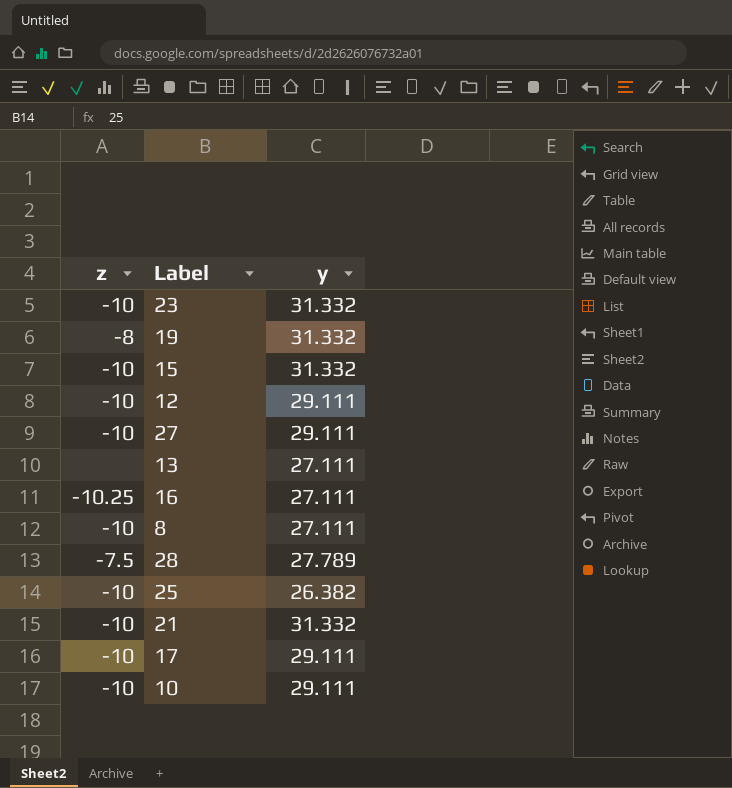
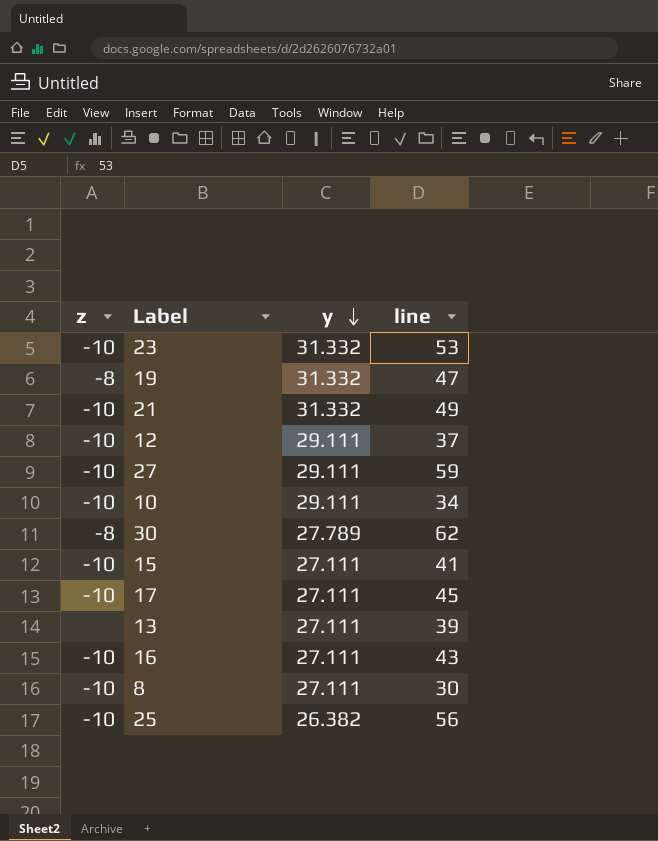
row order: none -> y descending
column line | position: none -> 4
row 28: -7.5 | 27.789 -> none
row 30: none -> -8 | 27.789 | 62
15 | y: 31.332 -> 27.111
17 | y: 29.111 -> 27.111
16 | z: -10.25 -> -10

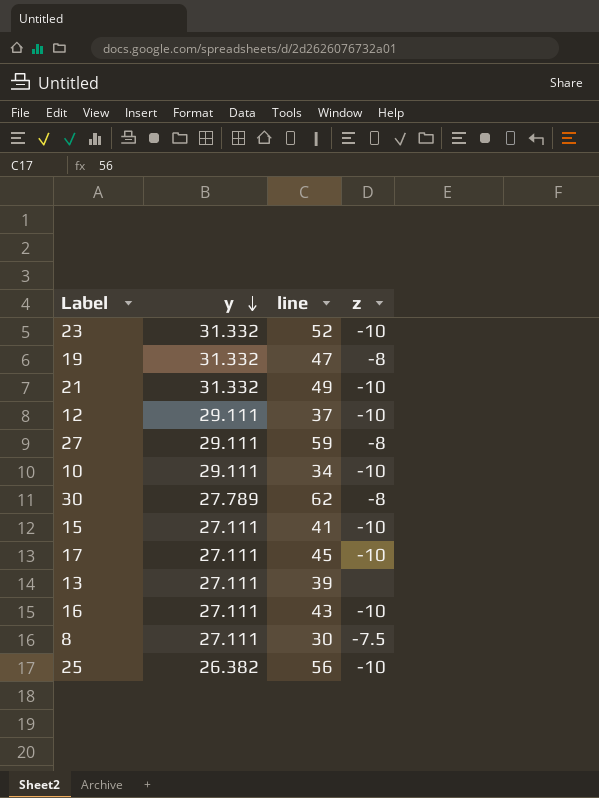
column z | position: 1 -> 4
23 | line: 53 -> 52
27 | z: -10 -> -8
8 | z: -10 -> -7.5

